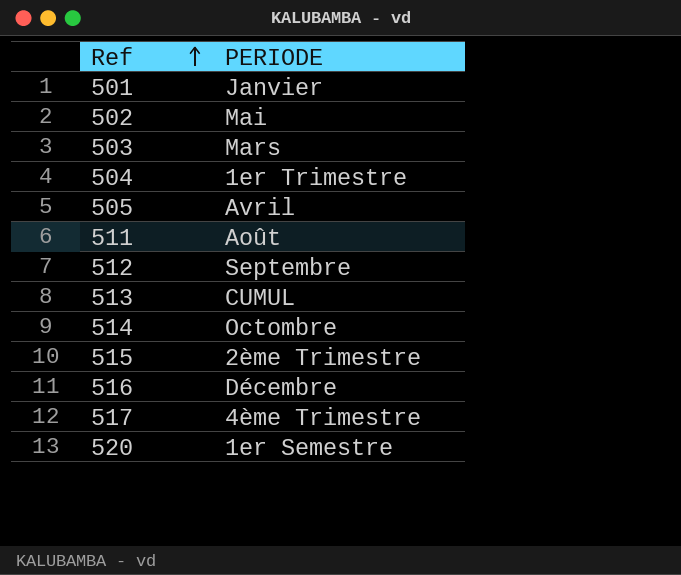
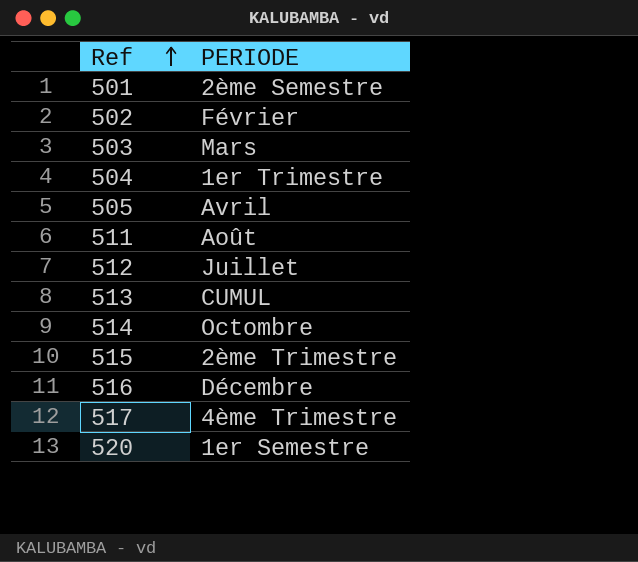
501 | PERIODE: Janvier -> 2ème Semestre
502 | PERIODE: Mai -> Février
512 | PERIODE: Septembre -> Juillet

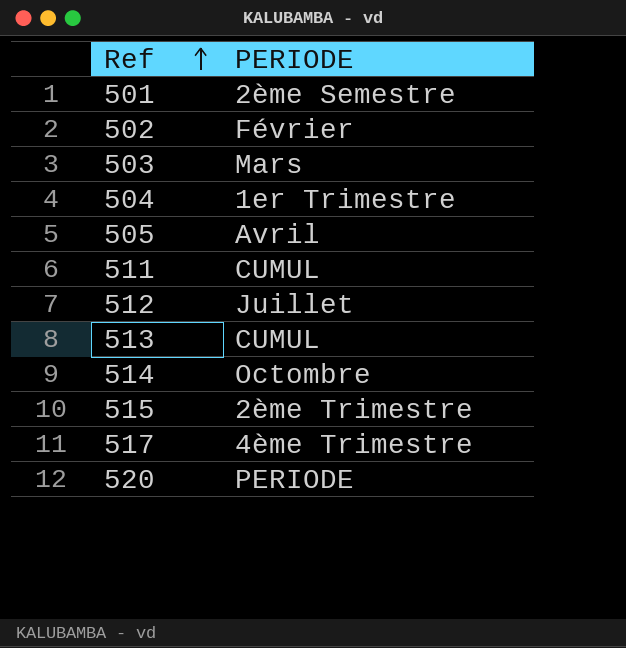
row 516: Décembre -> none
511 | PERIODE: Août -> CUMUL
520 | PERIODE: 1er Semestre -> PERIODE

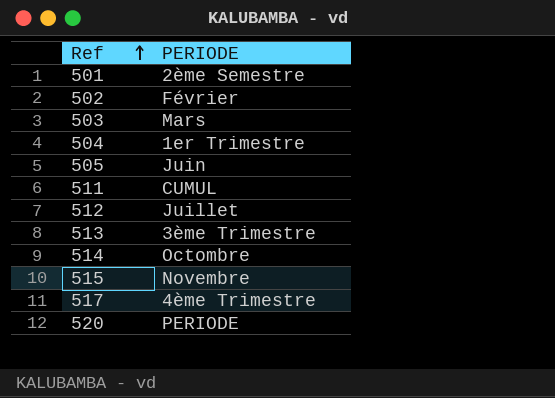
505 | PERIODE: Avril -> Juin
513 | PERIODE: CUMUL -> 3ème Trimestre
515 | PERIODE: 2ème Trimestre -> Novembre

